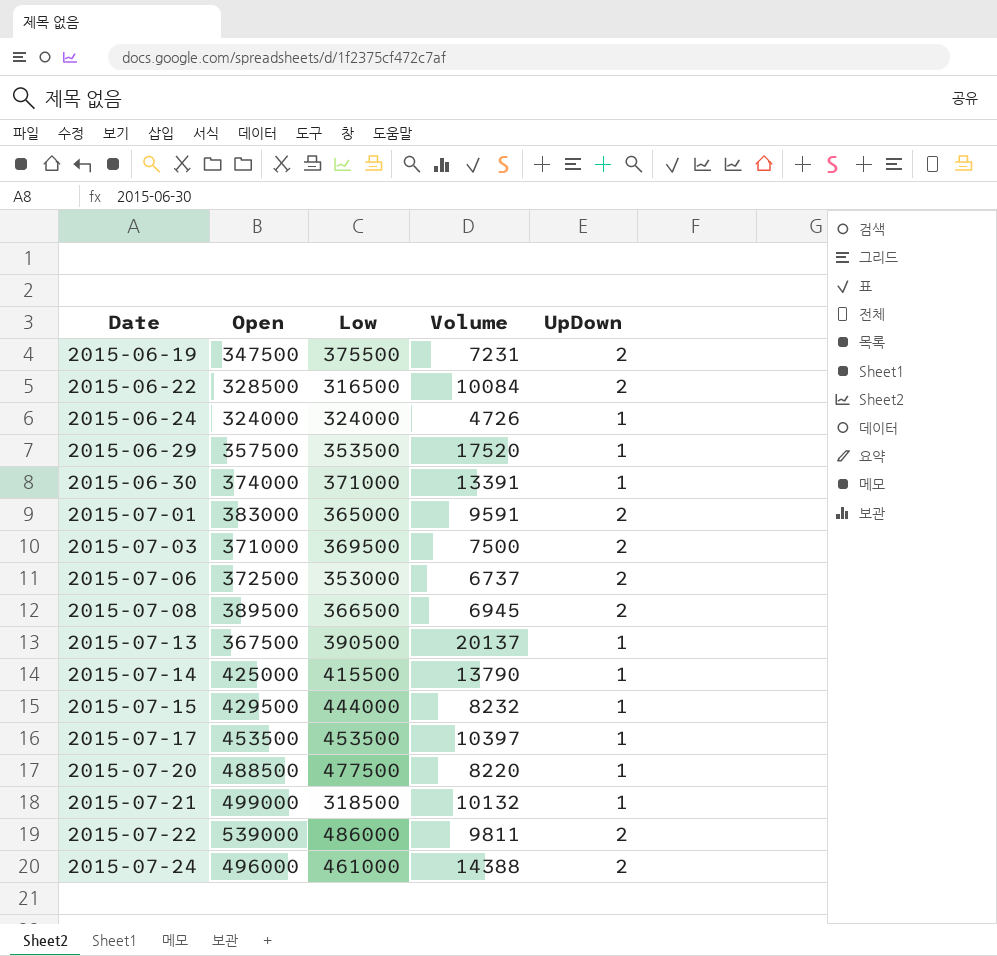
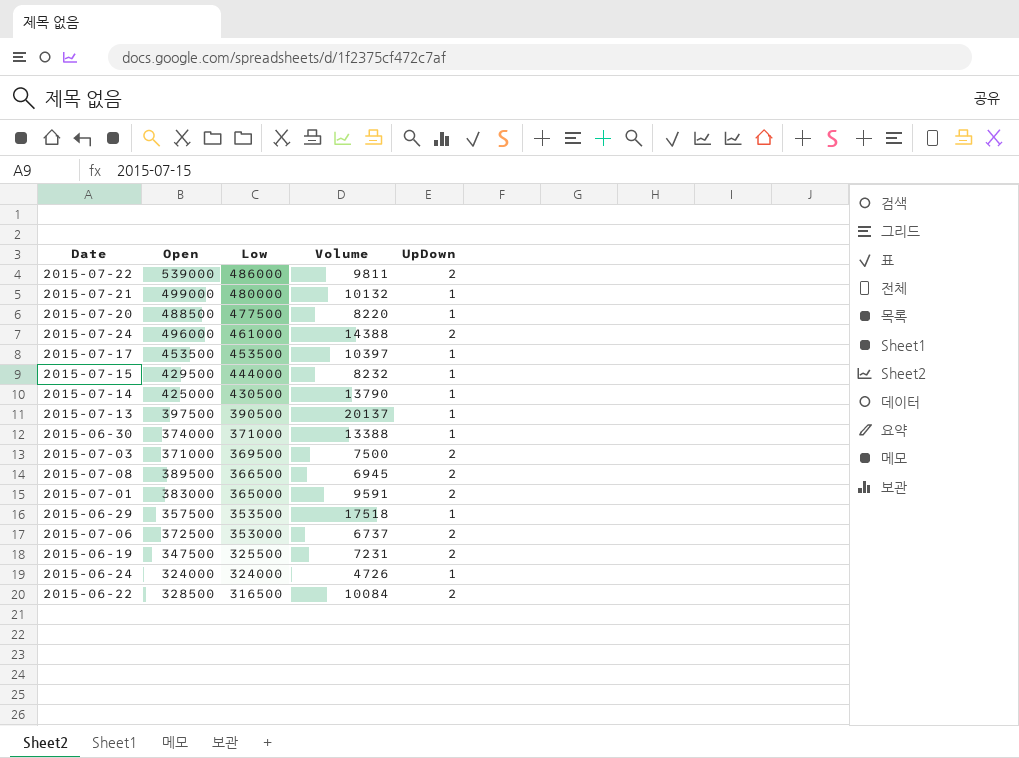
row order: Date ascending -> Low descending
2015-07-21 | Low: 318500 -> 480000
2015-07-14 | Low: 415500 -> 430500
2015-07-13 | Open: 367500 -> 397500
2015-06-30 | Volume: 13391 -> 13388
2015-06-29 | Volume: 17520 -> 17518
2015-06-19 | Low: 375500 -> 325500

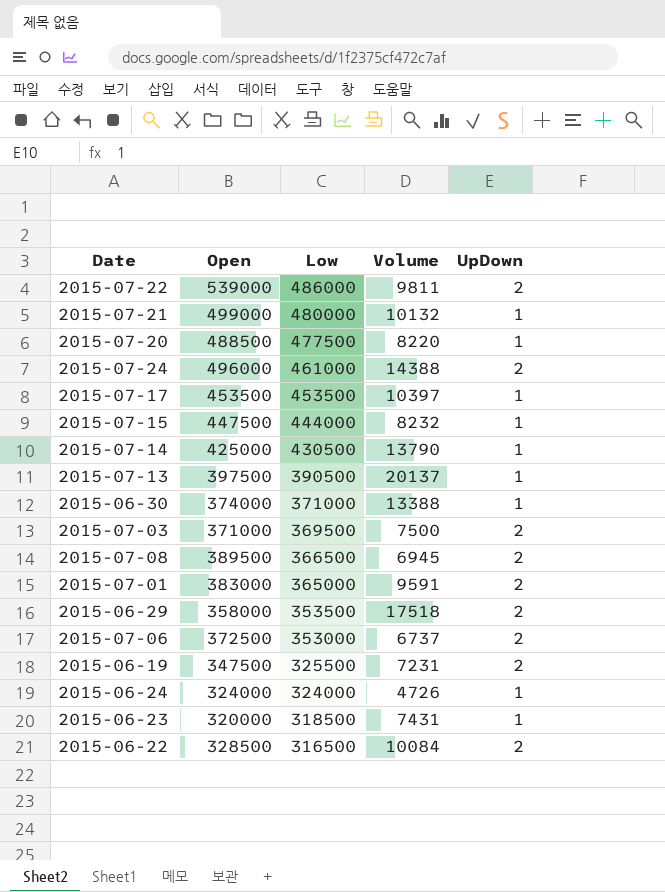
2015-07-15 | Open: 429500 -> 447500
2015-06-29 | Open: 357500 -> 358000
2015-06-29 | UpDown: 1 -> 2
row 2015-06-23: none -> 320000 | 318500 | 7431 | 1

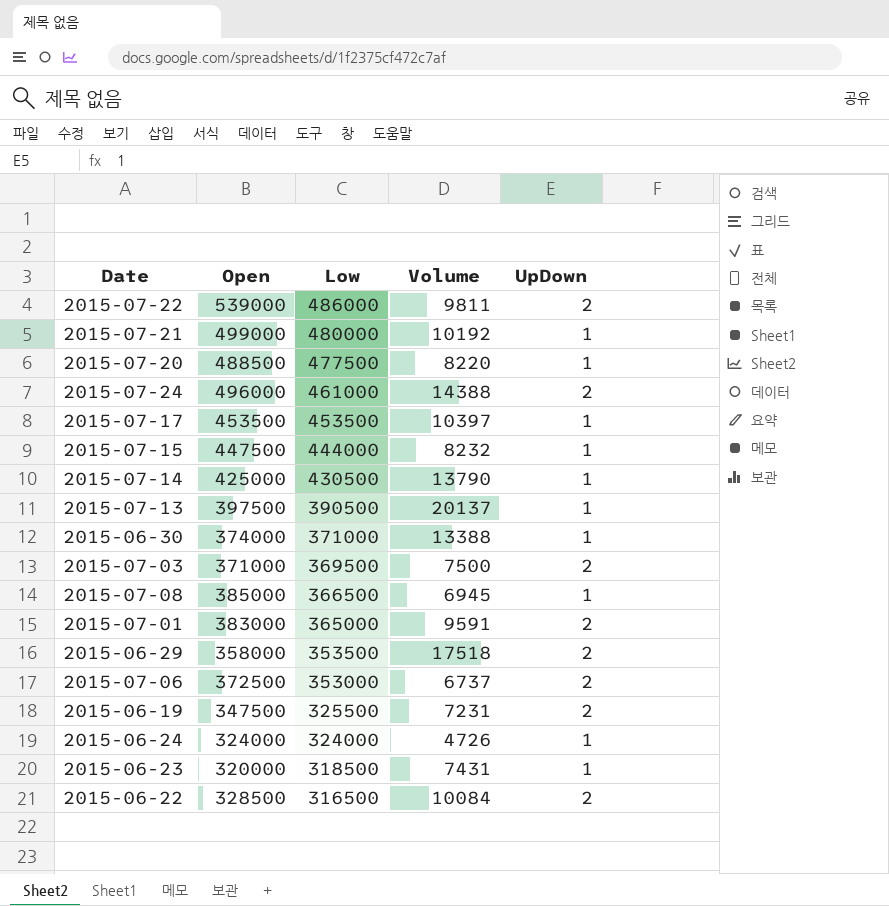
2015-07-21 | Volume: 10132 -> 10192
2015-07-08 | Open: 389500 -> 385000
2015-07-08 | UpDown: 2 -> 1

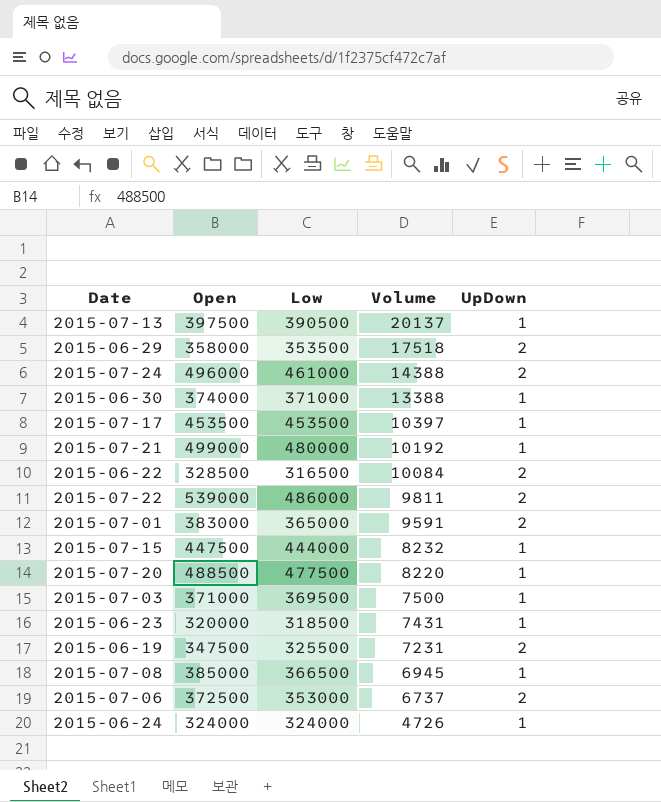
row order: Low descending -> Volume descending
row 2015-07-14: 425000 | 430500 | 13790 | 1 -> none
2015-07-03 | UpDown: 2 -> 1

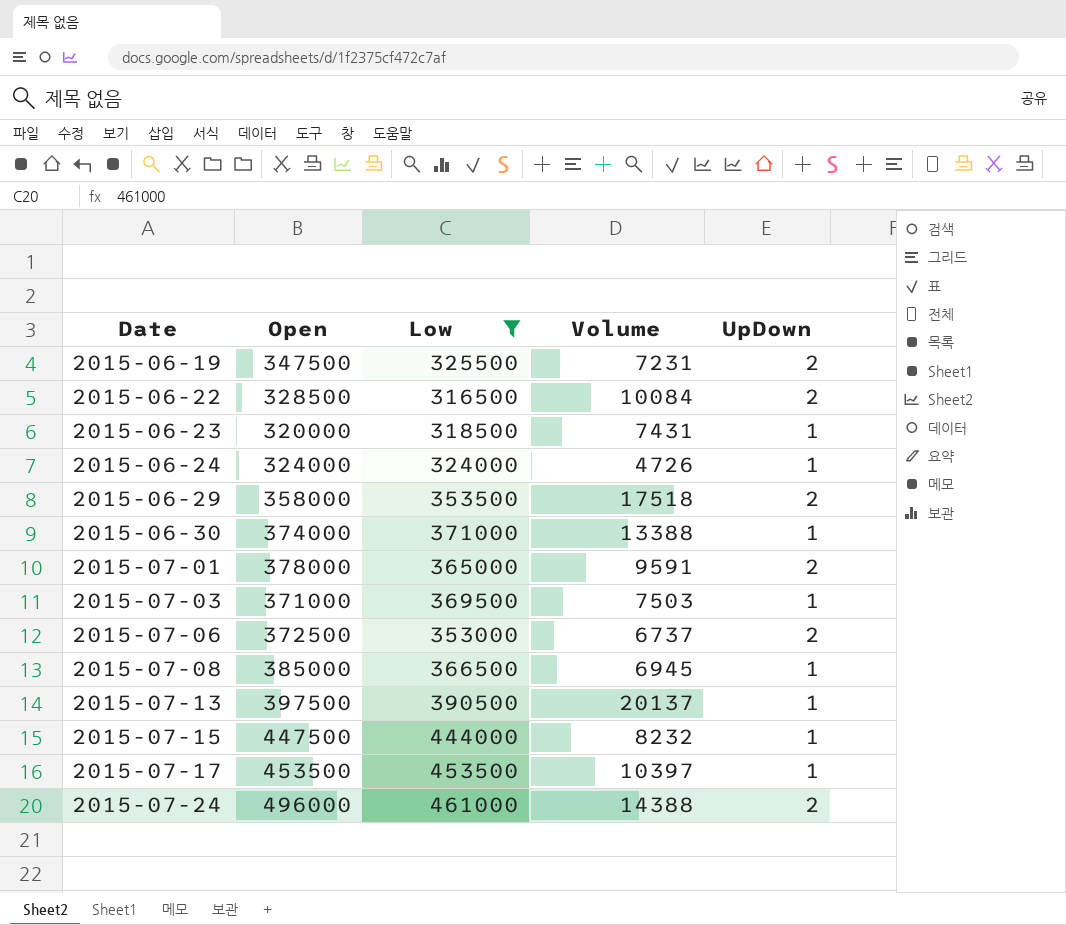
filter: none -> Low <= 461000
row order: Volume descending -> Date ascending
2015-07-01 | Open: 383000 -> 378000
2015-07-03 | Volume: 7500 -> 7503

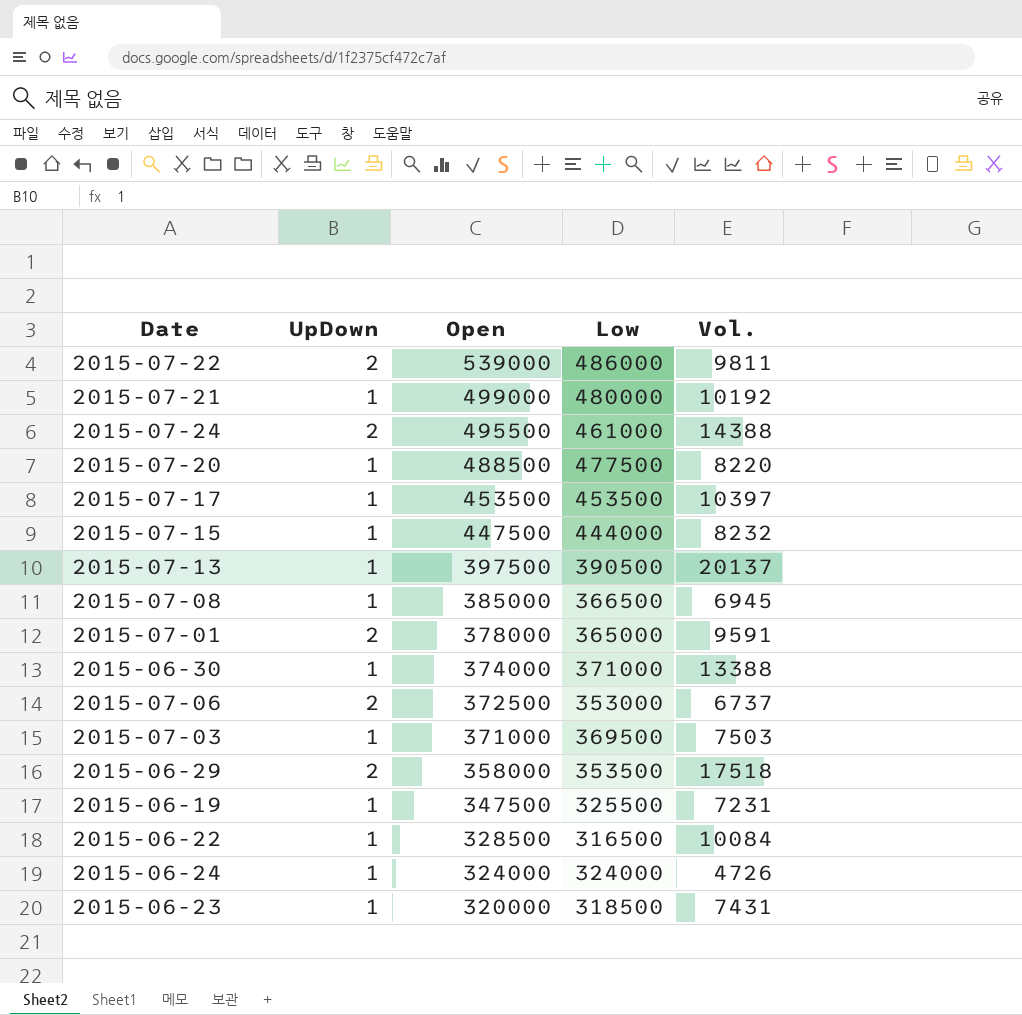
filter: Low <= 461000 -> none
row order: Date ascending -> Open descending
column UpDown | position: 5 -> 2
column name: Volume -> Vol.
2015-07-24 | Open: 496000 -> 495500
2015-06-19 | UpDown: 2 -> 1
2015-06-22 | UpDown: 2 -> 1

